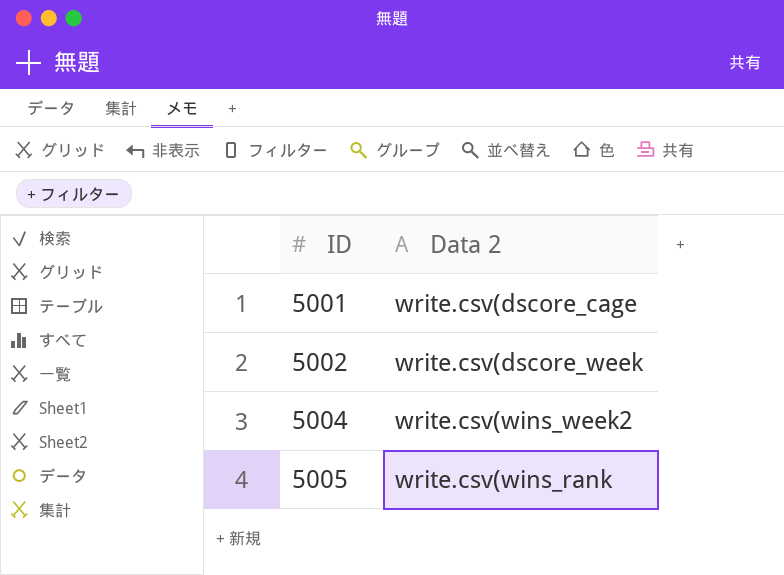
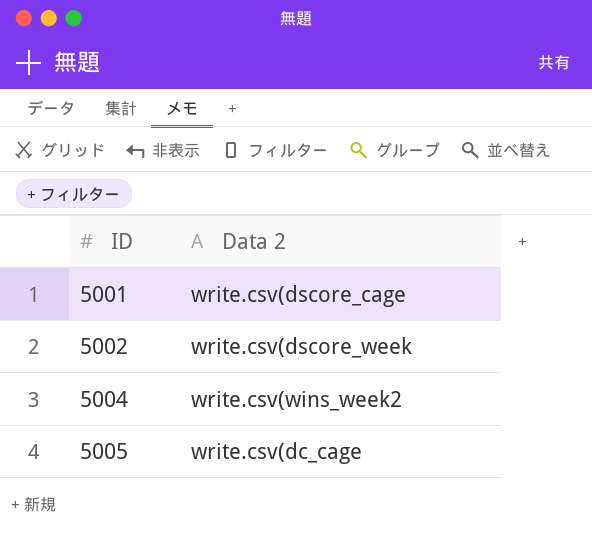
5005 | Data 2: write.csv(wins_rank -> write.csv(dc_cage

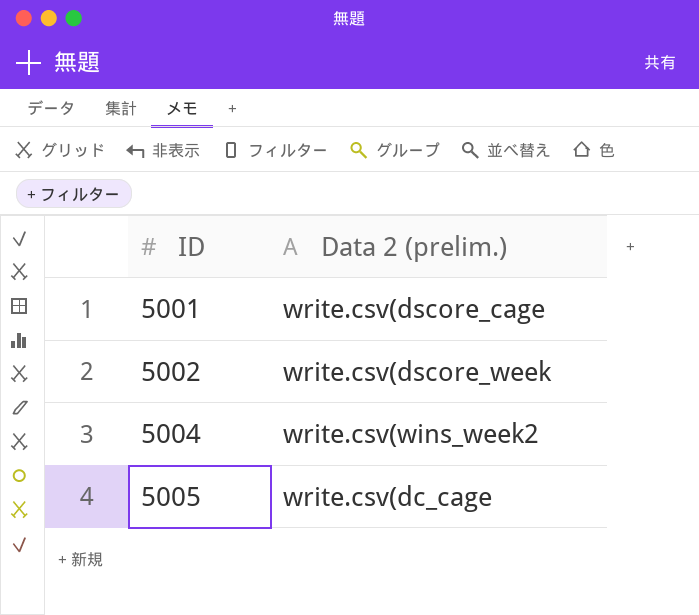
column name: Data 2 -> Data 2 (prelim.)

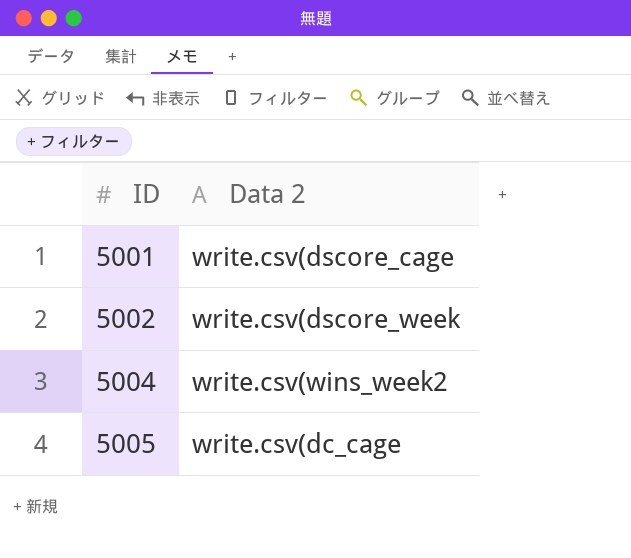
column name: Data 2 (prelim.) -> Data 2

